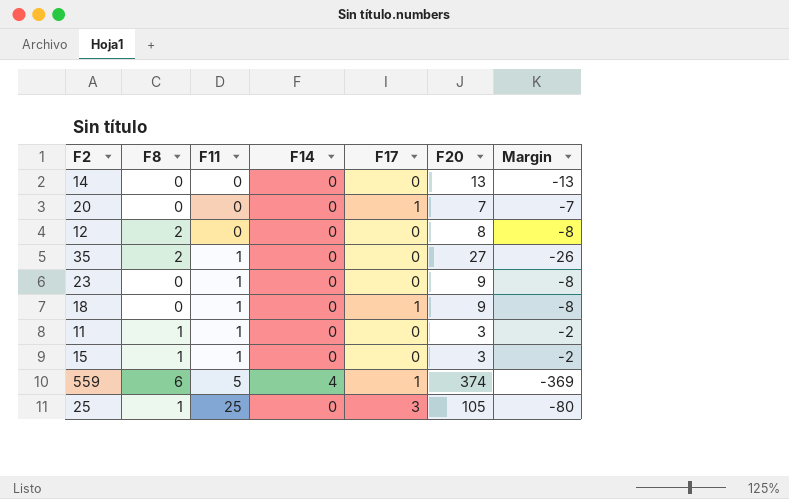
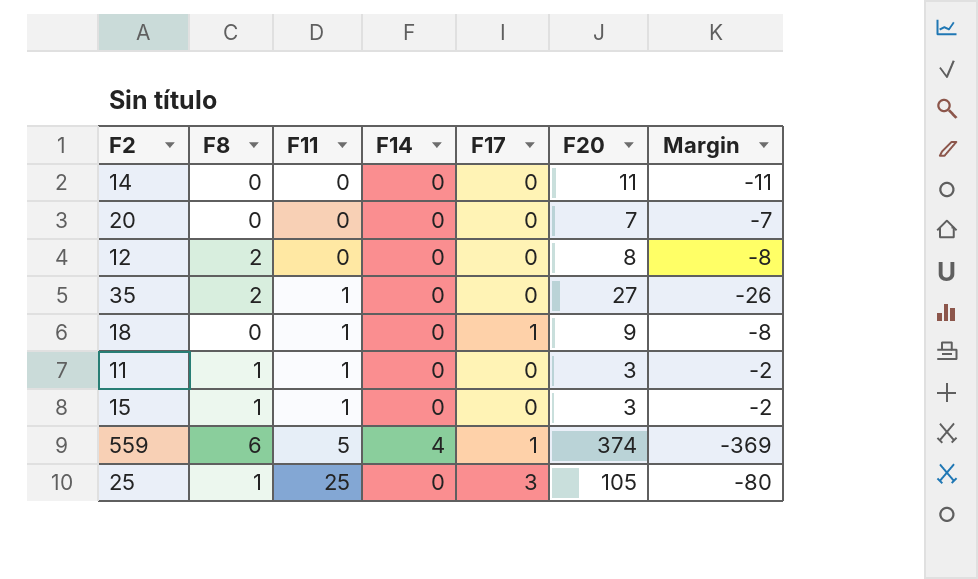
row 23: 0 | 1 | 0 | 0 | 9 | -8 -> none
14 | F20: 13 -> 11
14 | Margin: -13 -> -11
20 | F17: 1 -> 0

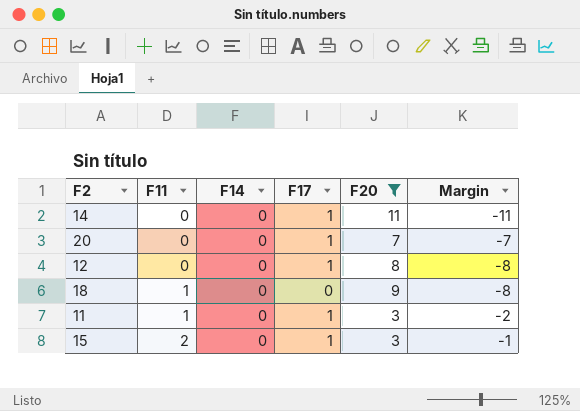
filter: none -> F20 <= 11
column F8 | position: 2 -> none
14 | F17: 0 -> 1
20 | F17: 0 -> 1
12 | F17: 0 -> 1
18 | F17: 1 -> 0
11 | F17: 0 -> 1
15 | F11: 1 -> 2
15 | F17: 0 -> 1
15 | Margin: -2 -> -1

